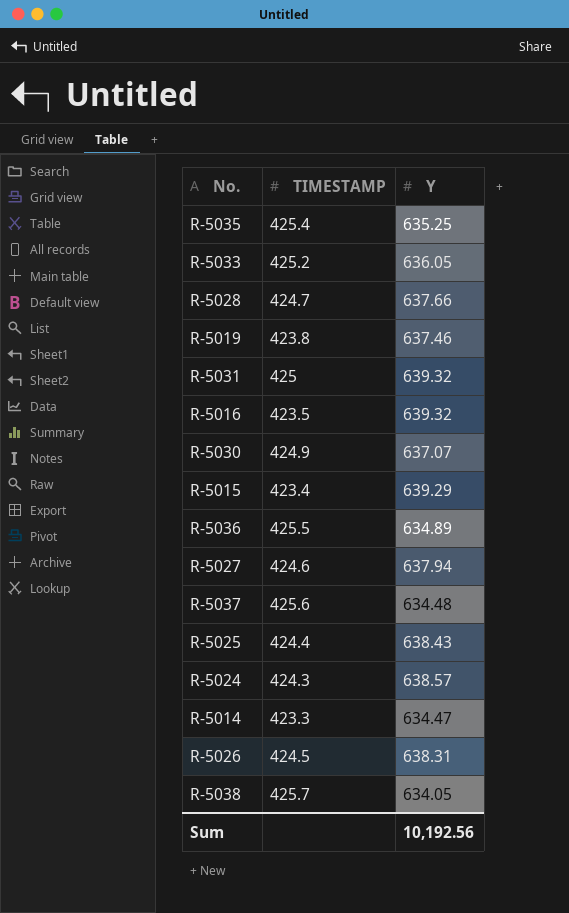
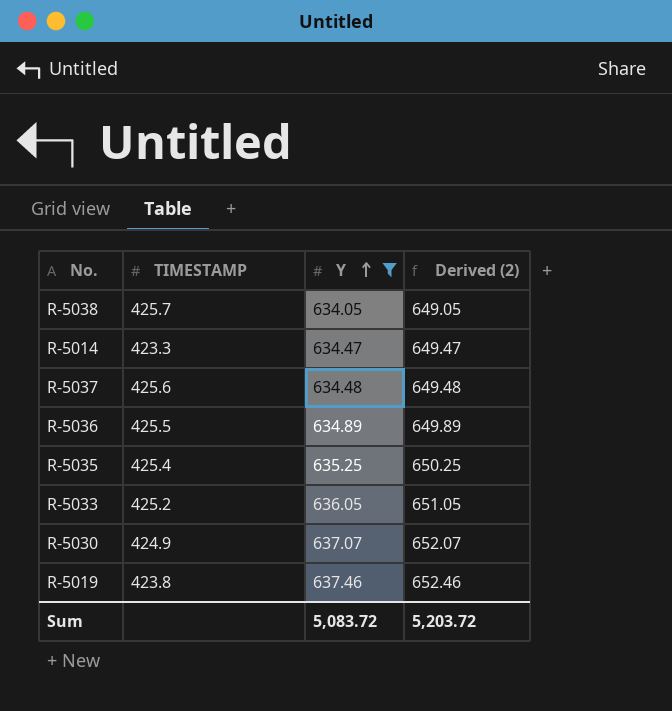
filter: none -> Y <= 637.46
row order: none -> Y ascending
column Derived (2) | formula: none -> [Y] + 15
Sum | Y: 10,192.56 -> 5,083.72

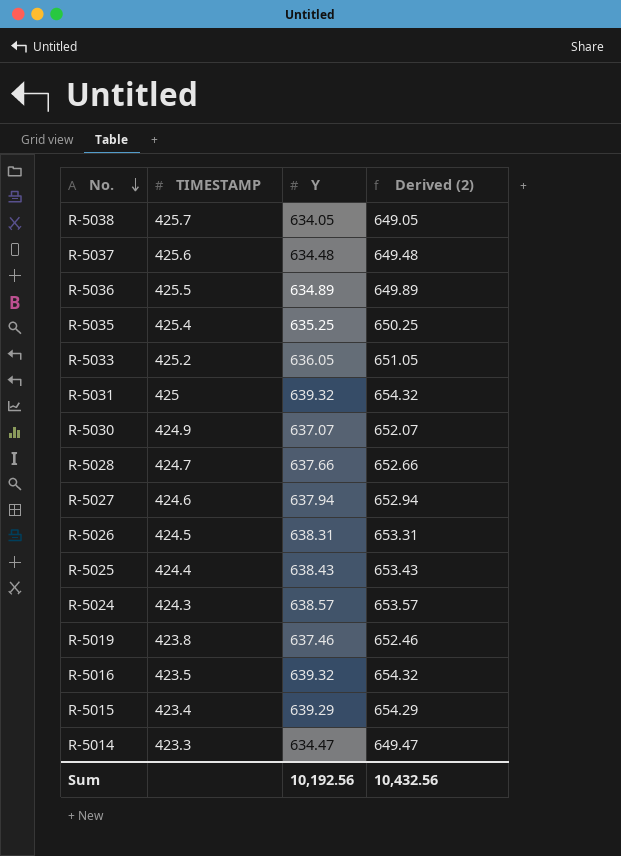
filter: Y <= 637.46 -> none
row order: Y ascending -> No. descending
Sum | Y: 5,083.72 -> 10,192.56
Sum | Derived (2): 5,203.72 -> 10,432.56

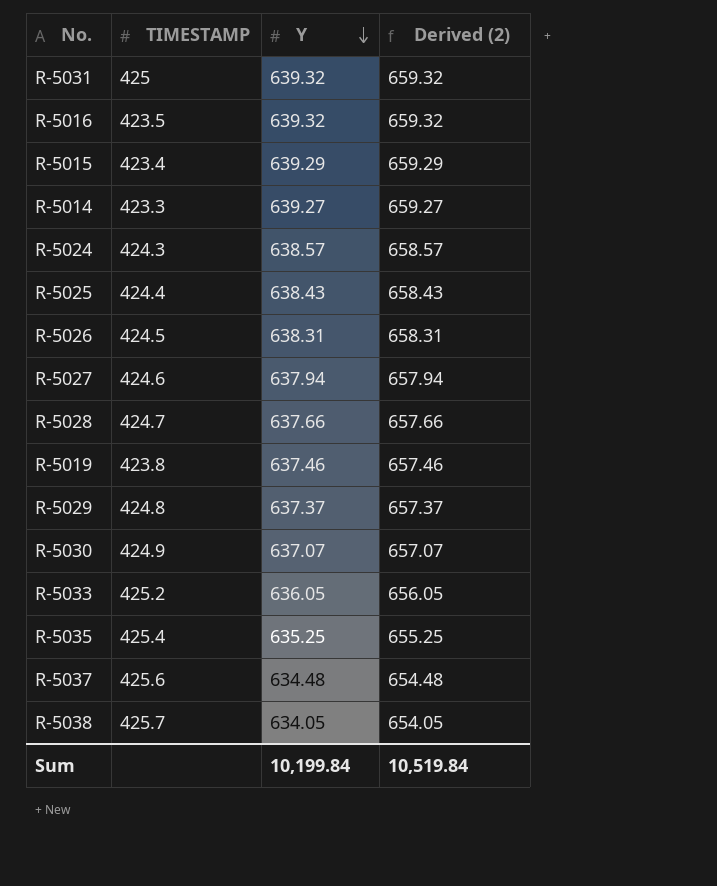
row order: No. descending -> Y descending
column Derived (2) | formula: [Y] + 15 -> [Y] + 20
row R-5036: 425.5 | 634.89 | 649.89 -> none
R-5014 | Y: 634.47 -> 639.27
row R-5029: none -> 424.8 | 637.37 | 657.37
Sum | Y: 10,192.56 -> 10,199.84
Sum | Derived (2): 10,432.56 -> 10,519.84

